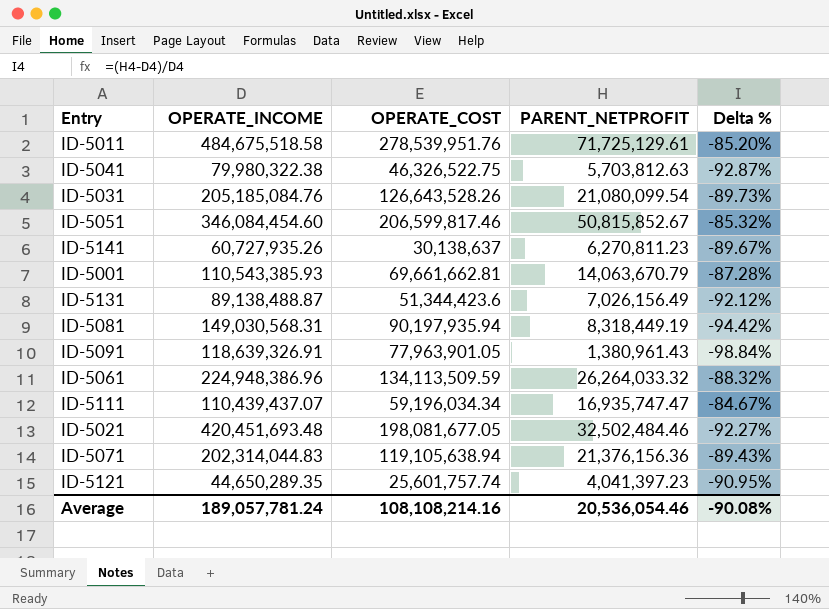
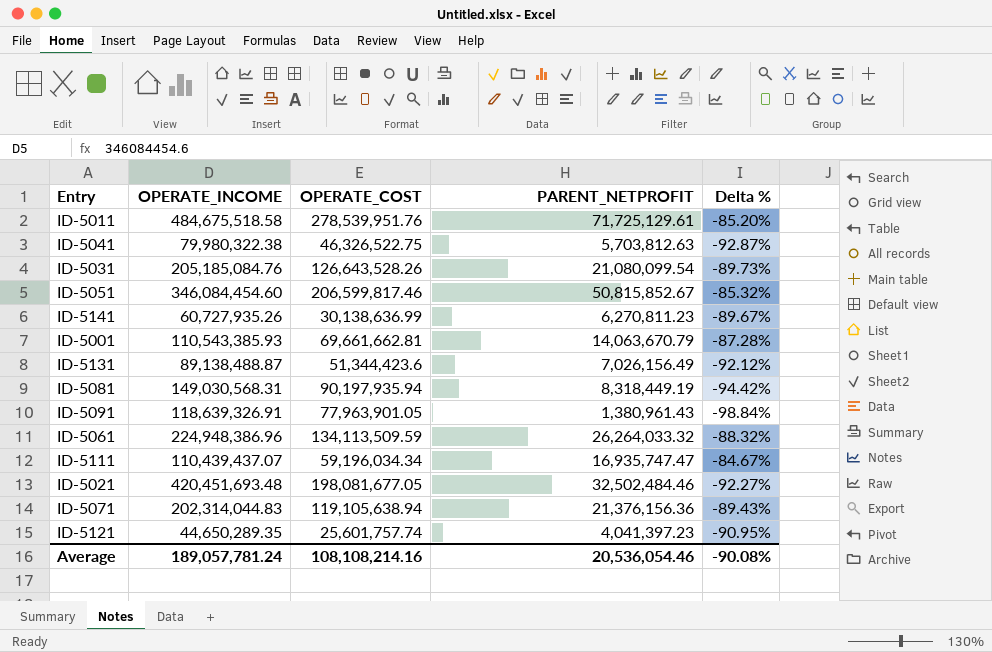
ID-5141 | OPERATE_COST: 30,138,637 -> 30,138,636.99

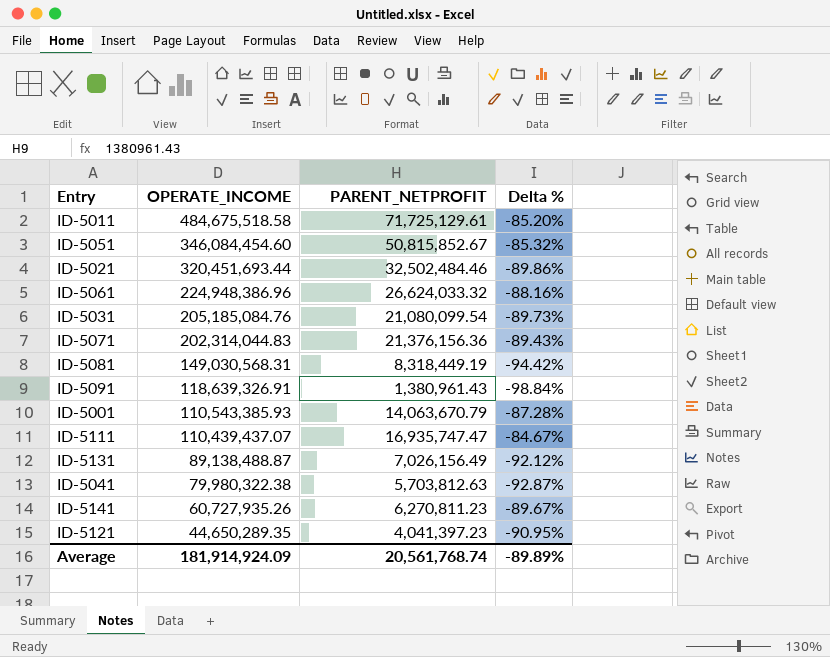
row order: none -> OPERATE_INCOME descending
column OPERATE_COST | position: 3 -> none
ID-5021 | OPERATE_INCOME: 420,451,693.48 -> 320,451,693.44
ID-5021 | Delta %: -92.27% -> -89.86%
ID-5061 | PARENT_NETPROFIT: 26,264,033.32 -> 26,624,033.32
ID-5061 | Delta %: -88.32% -> -88.16%
Average | OPERATE_INCOME: 189,057,781.24 -> 181,914,924.09
Average | PARENT_NETPROFIT: 20,536,054.46 -> 20,561,768.74
Average | Delta %: -90.08% -> -89.89%

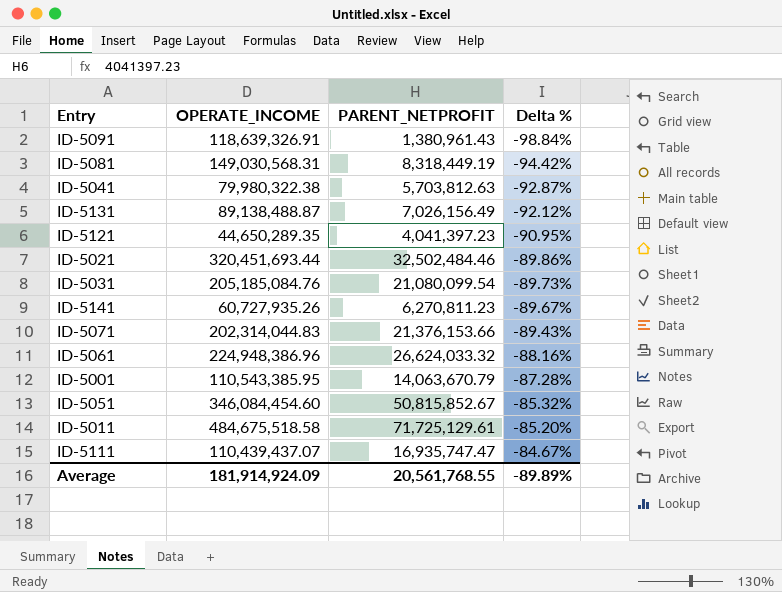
row order: OPERATE_INCOME descending -> Delta % ascending
ID-5071 | PARENT_NETPROFIT: 21,376,156.36 -> 21,376,153.66
ID-5001 | OPERATE_INCOME: 110,543,385.93 -> 110,543,385.95
Average | PARENT_NETPROFIT: 20,561,768.74 -> 20,561,768.55

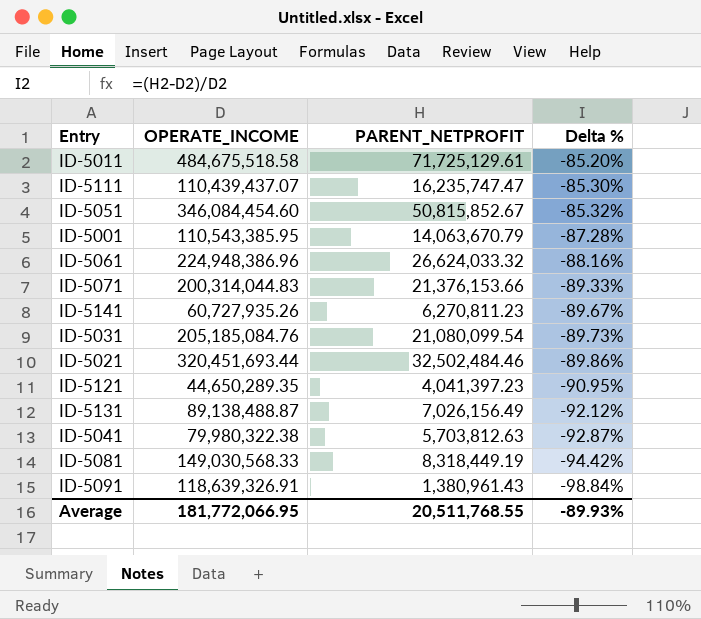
row order: Delta % ascending -> Delta % descending
ID-5111 | PARENT_NETPROFIT: 16,935,747.47 -> 16,235,747.47
ID-5111 | Delta %: -84.67% -> -85.30%
ID-5071 | OPERATE_INCOME: 202,314,044.83 -> 200,314,044.83
ID-5071 | Delta %: -89.43% -> -89.33%
ID-5081 | OPERATE_INCOME: 149,030,568.31 -> 149,030,568.33
Average | OPERATE_INCOME: 181,914,924.09 -> 181,772,066.95
Average | PARENT_NETPROFIT: 20,561,768.55 -> 20,511,768.55
Average | Delta %: -89.89% -> -89.93%

